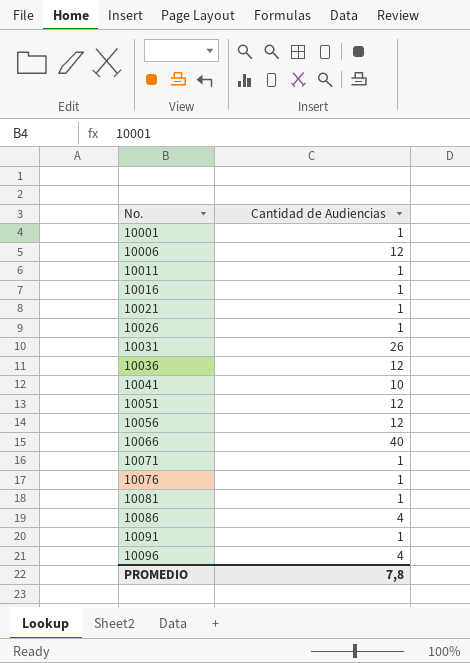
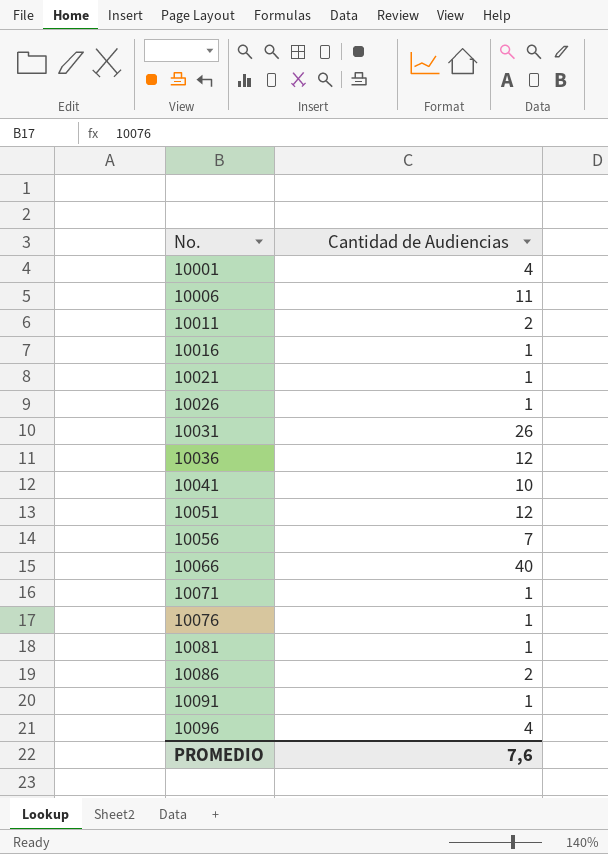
10001 | Cantidad de Audiencias: 1 -> 4
10006 | Cantidad de Audiencias: 12 -> 11
10011 | Cantidad de Audiencias: 1 -> 2
10056 | Cantidad de Audiencias: 12 -> 7
10086 | Cantidad de Audiencias: 4 -> 2
PROMEDIO | Cantidad de Audiencias: 7,8 -> 7,6

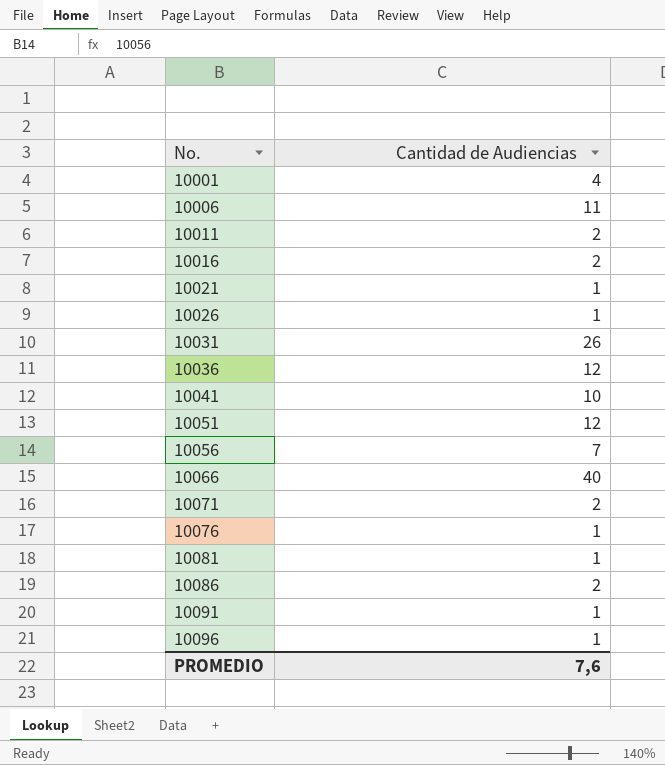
10016 | Cantidad de Audiencias: 1 -> 2
10071 | Cantidad de Audiencias: 1 -> 2
10096 | Cantidad de Audiencias: 4 -> 1

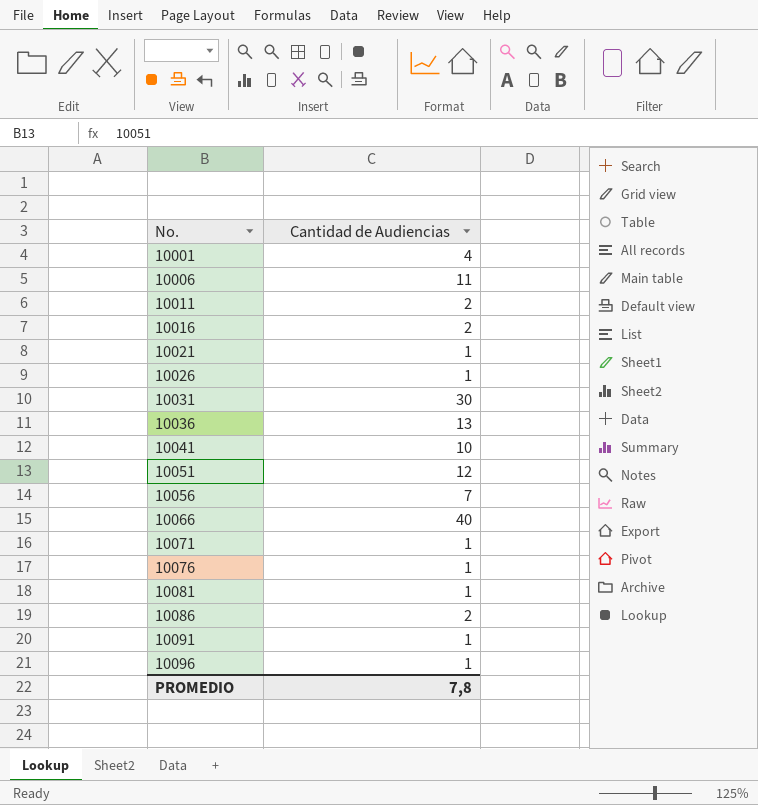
10031 | Cantidad de Audiencias: 26 -> 30
10036 | Cantidad de Audiencias: 12 -> 13
10071 | Cantidad de Audiencias: 2 -> 1
PROMEDIO | Cantidad de Audiencias: 7,6 -> 7,8

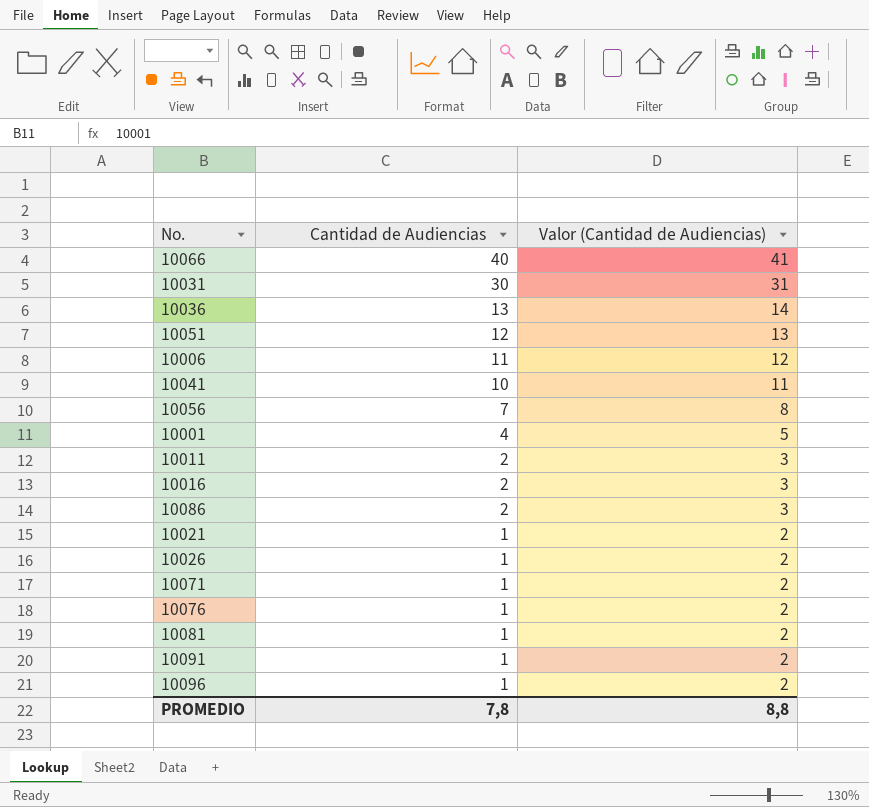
row order: No. ascending -> Cantidad de Audiencias descending
column Valor (Cantidad de Audiencias) | formula: none -> [Cantidad de Audiencias] + 1

